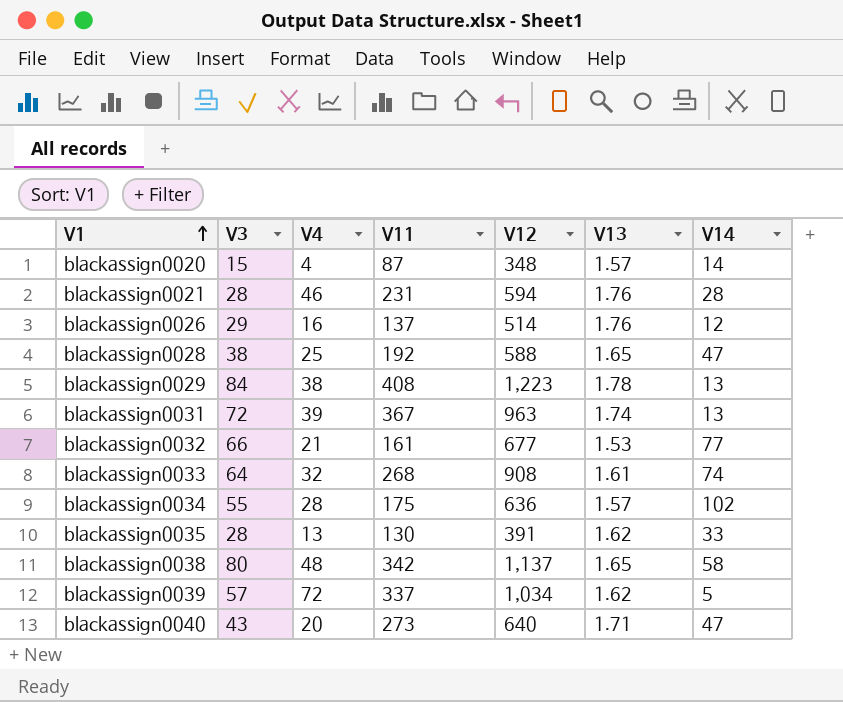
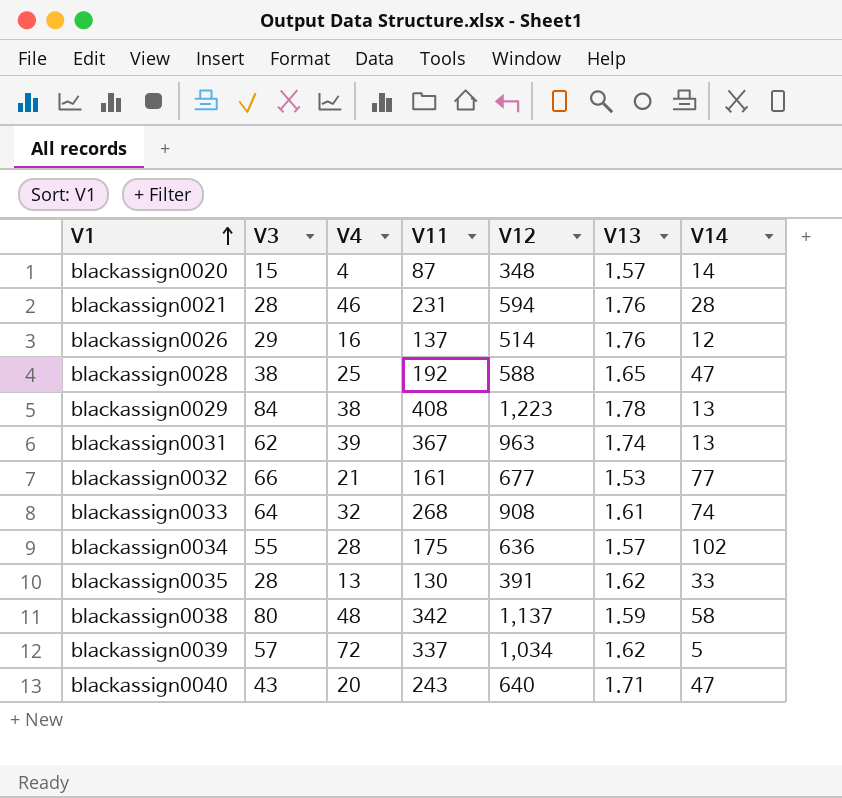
blackassign0031 | V3: 72 -> 62
blackassign0038 | V13: 1.65 -> 1.59
blackassign0040 | V11: 273 -> 243

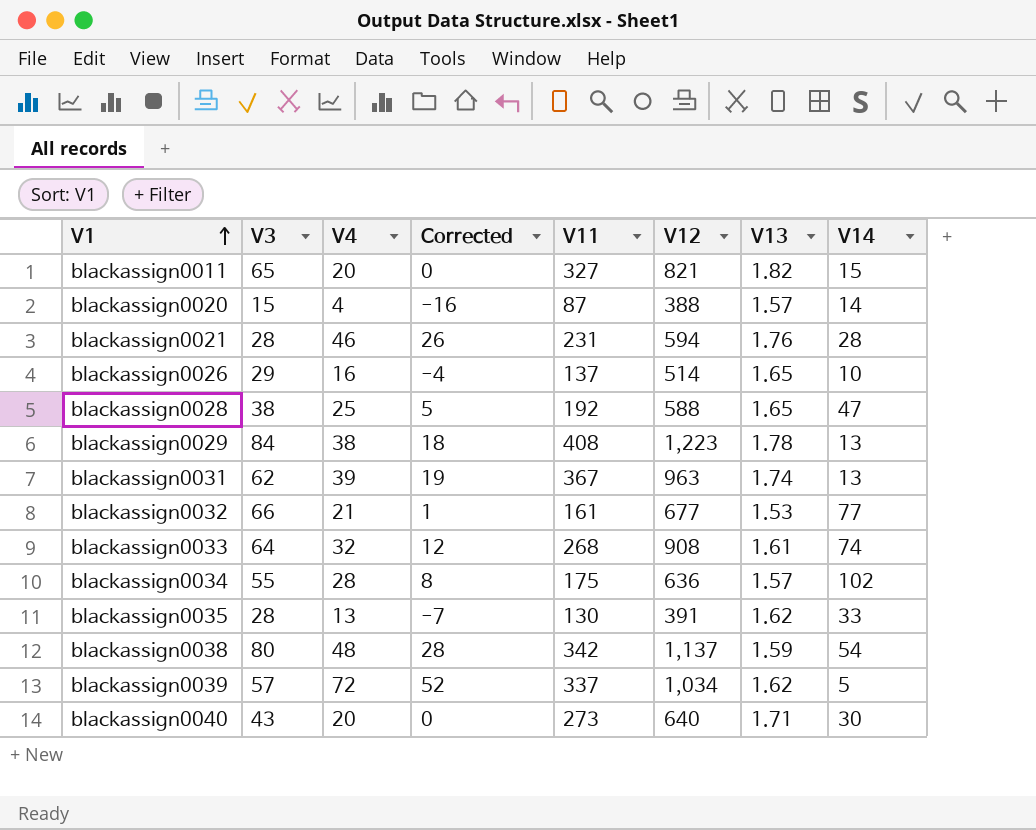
column Corrected | formula: none -> [V4] - 20
row blackassign0011: none -> 65 | 20 | 0 | 327 | 821 | 1.82 | 15
blackassign0020 | V12: 348 -> 388
blackassign0026 | V13: 1.76 -> 1.65
blackassign0026 | V14: 12 -> 10
blackassign0038 | V14: 58 -> 54
blackassign0040 | V11: 243 -> 273
blackassign0040 | V14: 47 -> 30

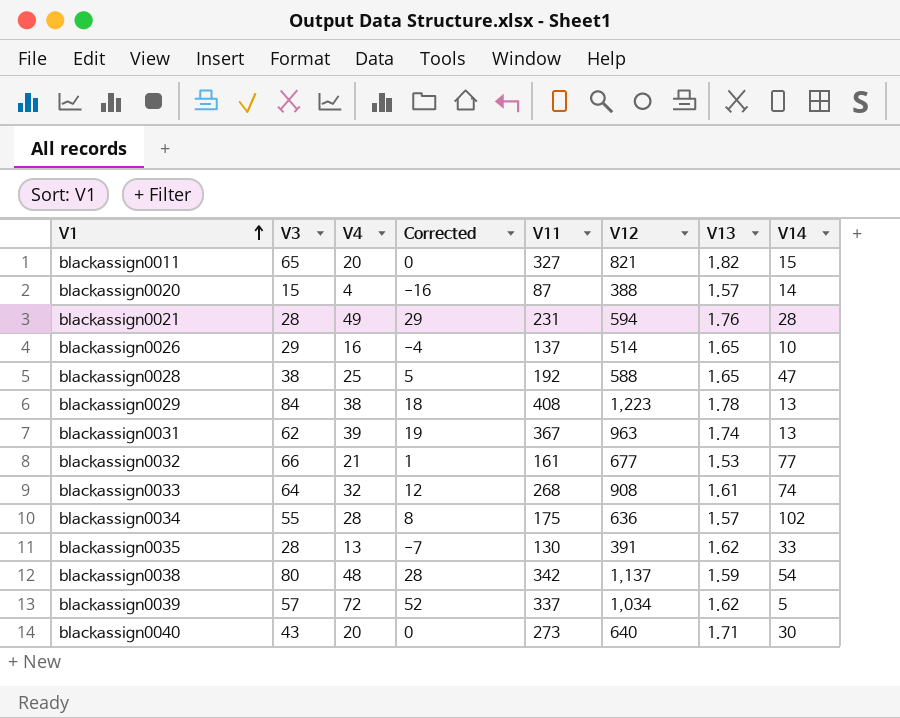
blackassign0021 | V4: 46 -> 49
blackassign0021 | Corrected: 26 -> 29

